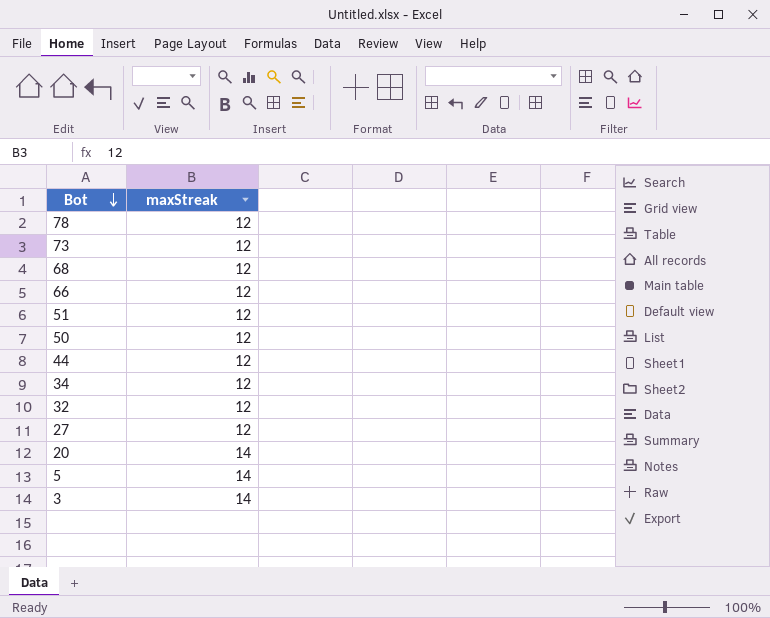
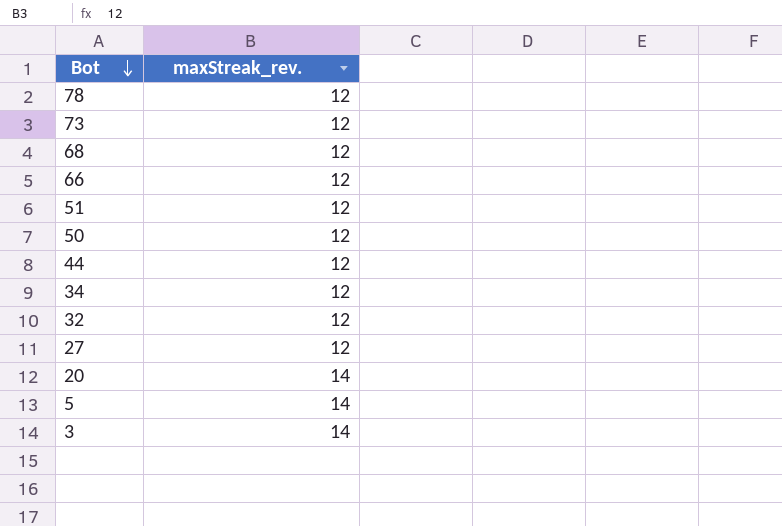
column name: maxStreak -> maxStreak_rev.

